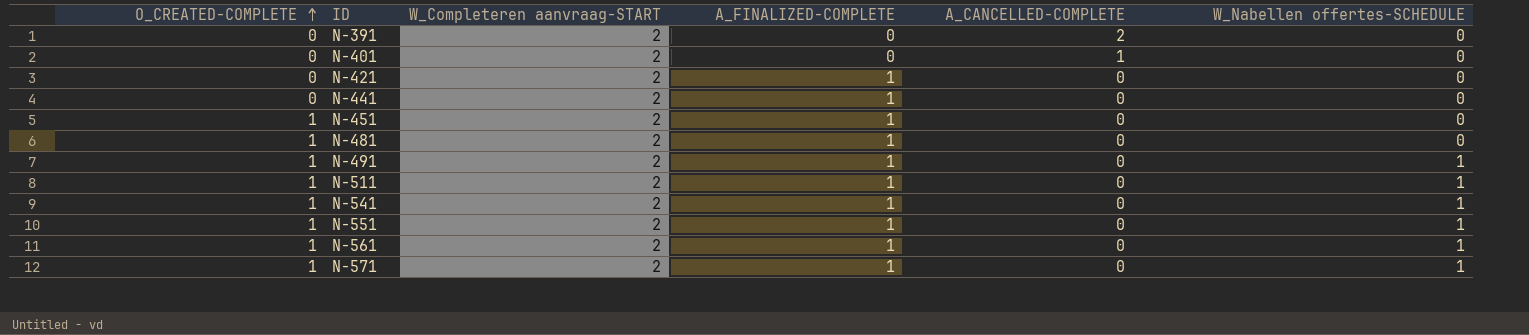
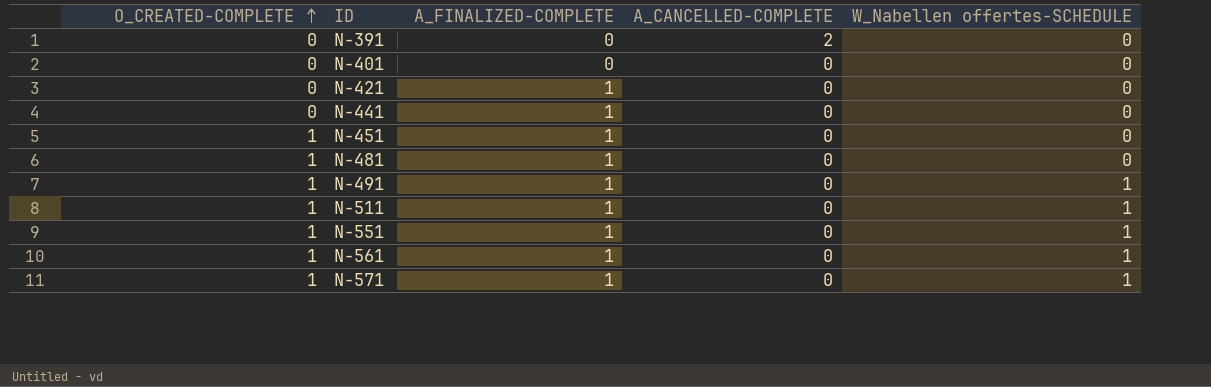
column W_Completeren aanvraag-START | position: 3 -> none
row N-541: 1 | 2 | 1 | 0 | 1 -> none
N-401 | A_CANCELLED-COMPLETE: 1 -> 0

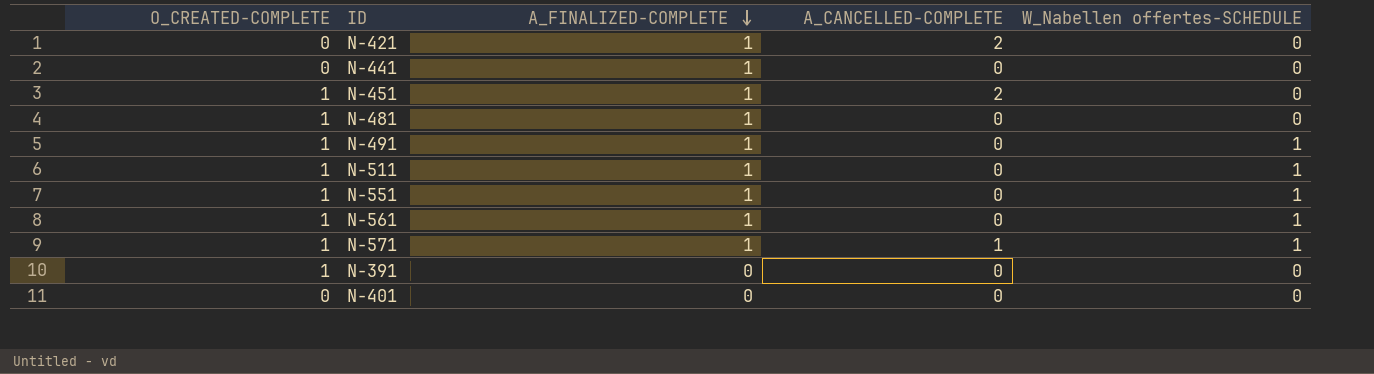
row order: O_CREATED-COMPLETE ascending -> A_FINALIZED-COMPLETE descending
N-421 | A_CANCELLED-COMPLETE: 0 -> 2
N-451 | A_CANCELLED-COMPLETE: 0 -> 2
N-571 | A_CANCELLED-COMPLETE: 0 -> 1
N-391 | O_CREATED-COMPLETE: 0 -> 1
N-391 | A_CANCELLED-COMPLETE: 2 -> 0

